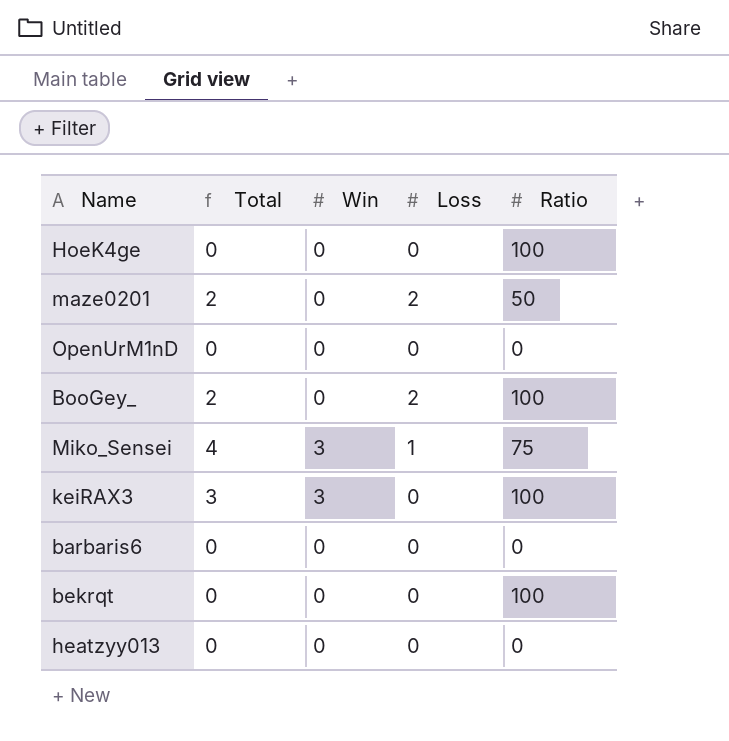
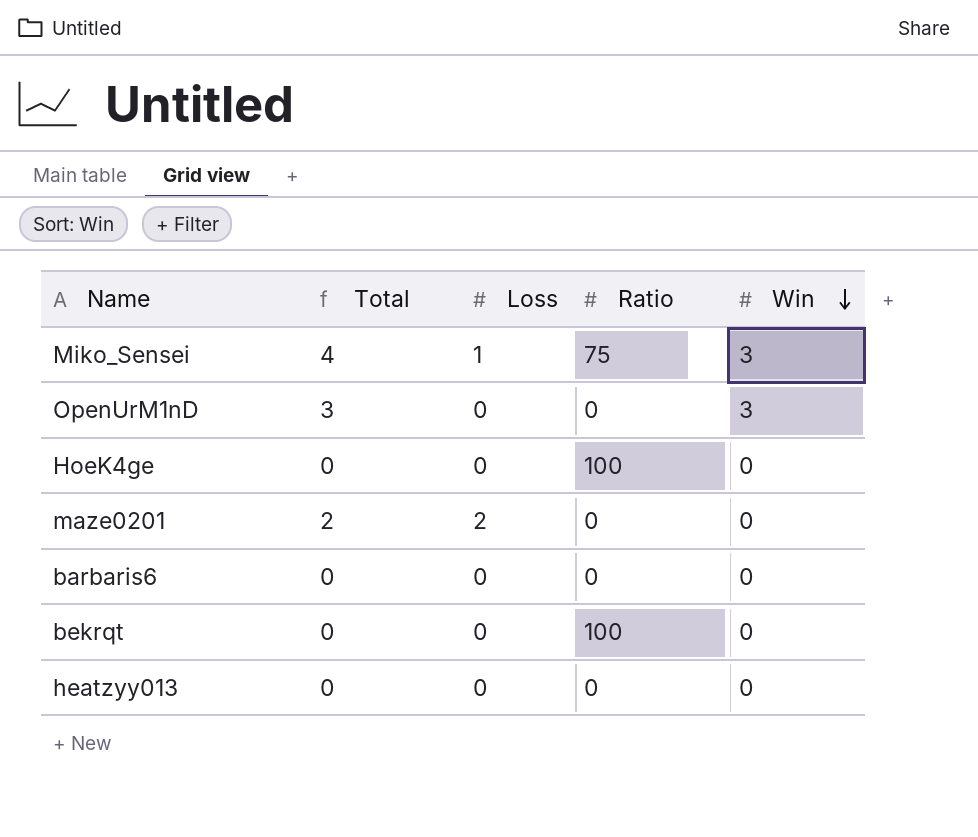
row order: none -> Win descending
column Win | position: 3 -> 5
row BooGey_: 2 | 0 | 2 | 100 -> none
row keiRAX3: 3 | 3 | 0 | 100 -> none
OpenUrM1nD | Total: 0 -> 3
OpenUrM1nD | Win: 0 -> 3
maze0201 | Ratio: 50 -> 0

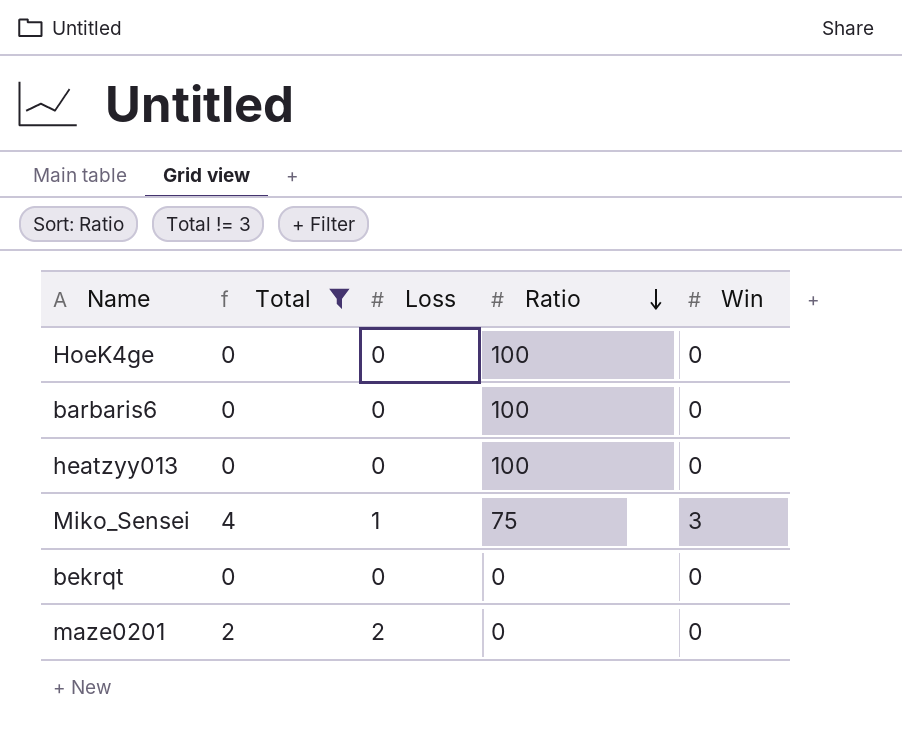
filter: none -> Total != 3
row order: Win descending -> Ratio descending
barbaris6 | Ratio: 0 -> 100
heatzyy013 | Ratio: 0 -> 100
bekrqt | Ratio: 100 -> 0

